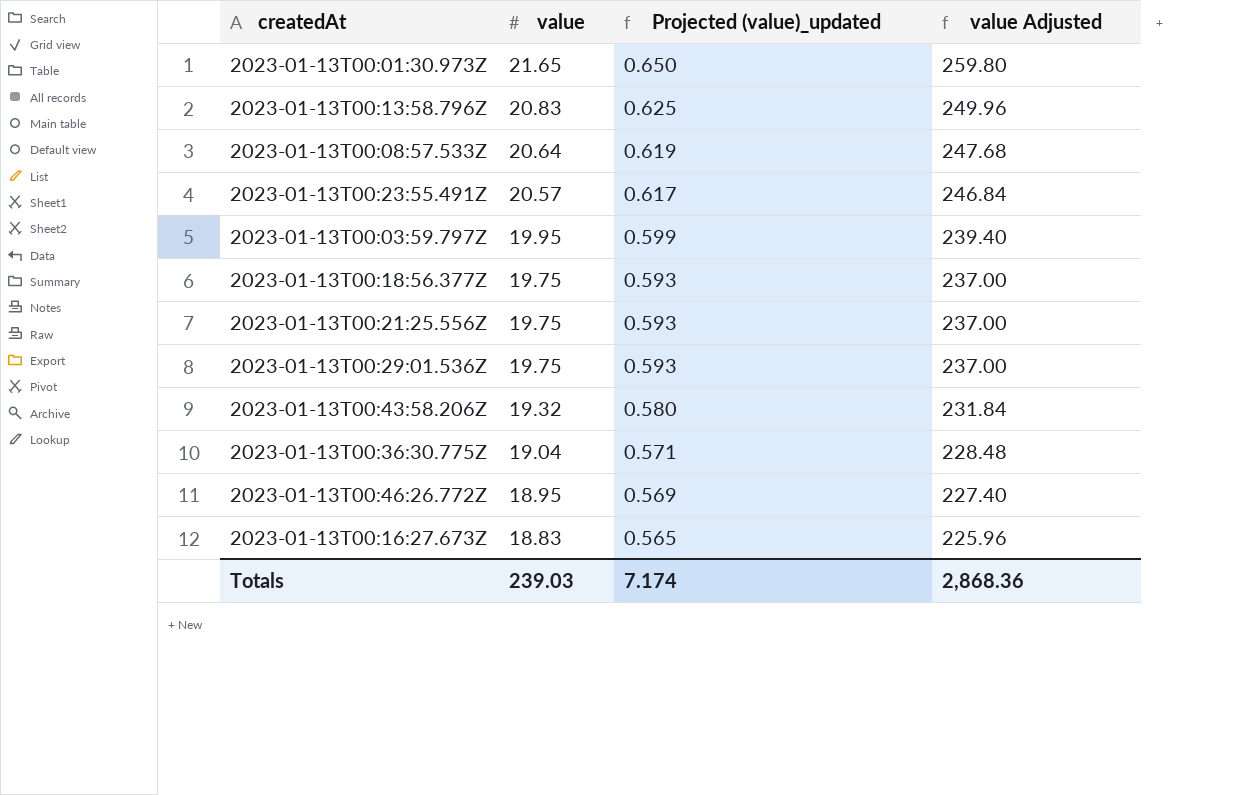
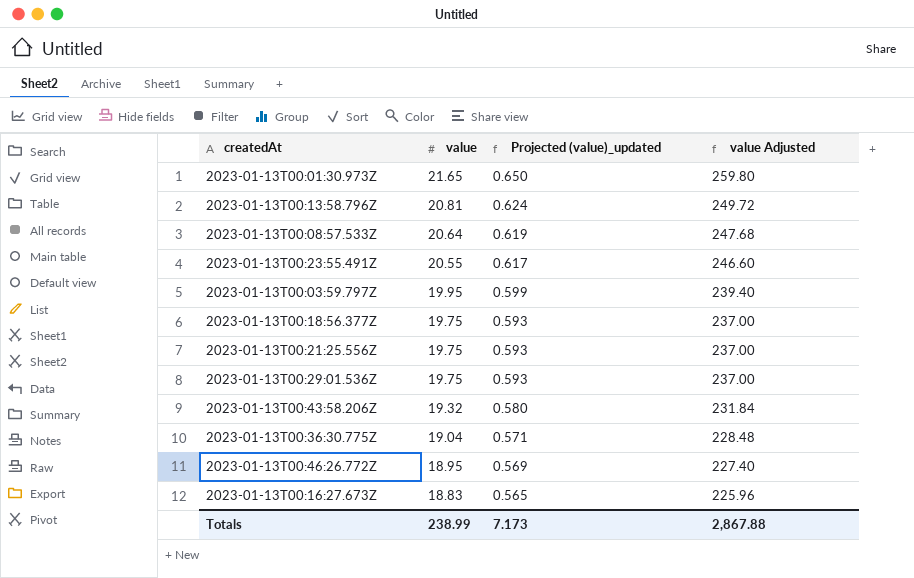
2023-01-13T00:13:58.796Z | value: 20.83 -> 20.81
2023-01-13T00:13:58.796Z | Projected (value)_updated: 0.625 -> 0.624
2023-01-13T00:13:58.796Z | value Adjusted: 249.96 -> 249.72
2023-01-13T00:23:55.491Z | value: 20.57 -> 20.55
2023-01-13T00:23:55.491Z | value Adjusted: 246.84 -> 246.60
Totals | value: 239.03 -> 238.99
Totals | Projected (value)_updated: 7.174 -> 7.173
Totals | value Adjusted: 2,868.36 -> 2,867.88

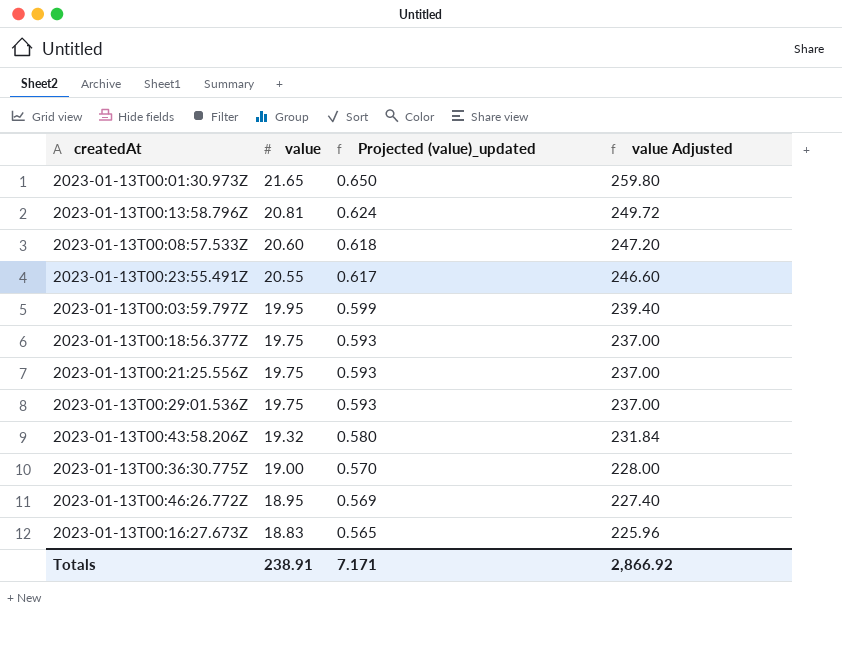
2023-01-13T00:08:57.533Z | value: 20.64 -> 20.60
2023-01-13T00:08:57.533Z | Projected (value)_updated: 0.619 -> 0.618
2023-01-13T00:08:57.533Z | value Adjusted: 247.68 -> 247.20
2023-01-13T00:36:30.775Z | value: 19.04 -> 19.00
2023-01-13T00:36:30.775Z | Projected (value)_updated: 0.571 -> 0.570
2023-01-13T00:36:30.775Z | value Adjusted: 228.48 -> 228.00
Totals | value: 238.99 -> 238.91
Totals | Projected (value)_updated: 7.173 -> 7.171
Totals | value Adjusted: 2,867.88 -> 2,866.92

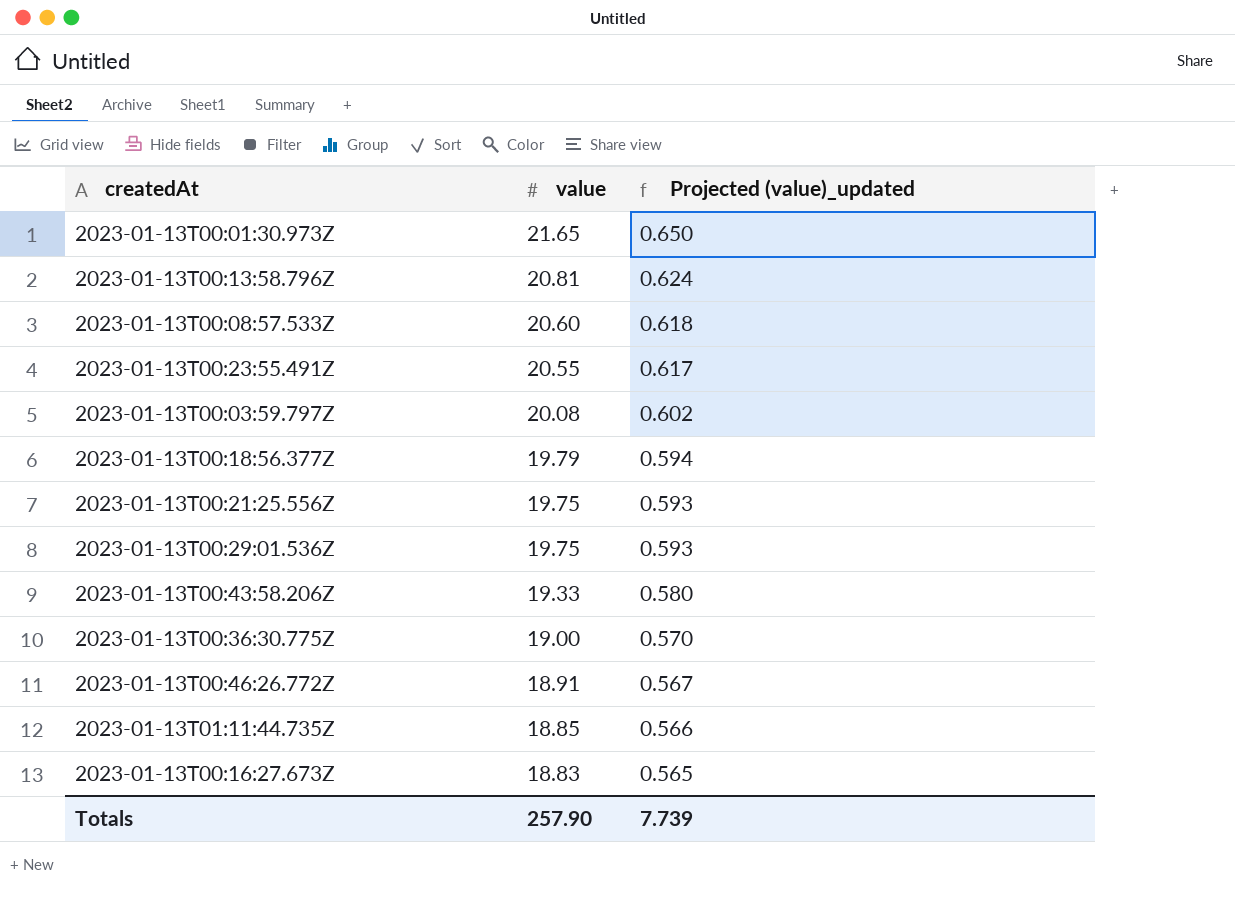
column value Adjusted | formula: [value] * 12 -> none
2023-01-13T00:03:59.797Z | value: 19.95 -> 20.08
2023-01-13T00:03:59.797Z | Projected (value)_updated: 0.599 -> 0.602
2023-01-13T00:18:56.377Z | value: 19.75 -> 19.79
2023-01-13T00:18:56.377Z | Projected (value)_updated: 0.593 -> 0.594
2023-01-13T00:43:58.206Z | value: 19.32 -> 19.33
2023-01-13T00:46:26.772Z | value: 18.95 -> 18.91
2023-01-13T00:46:26.772Z | Projected (value)_updated: 0.569 -> 0.567
row 2023-01-13T01:11:44.735Z: none -> 18.85 | 0.566
Totals | value: 238.91 -> 257.90
Totals | Projected (value)_updated: 7.171 -> 7.739

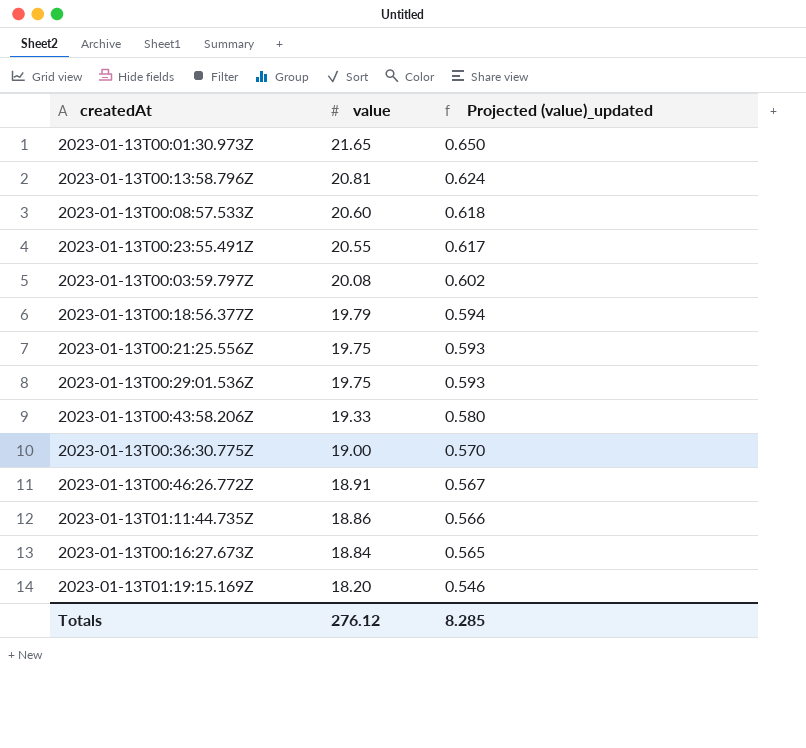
2023-01-13T01:11:44.735Z | value: 18.85 -> 18.86
2023-01-13T00:16:27.673Z | value: 18.83 -> 18.84
row 2023-01-13T01:19:15.169Z: none -> 18.20 | 0.546
Totals | value: 257.90 -> 276.12
Totals | Projected (value)_updated: 7.739 -> 8.285

